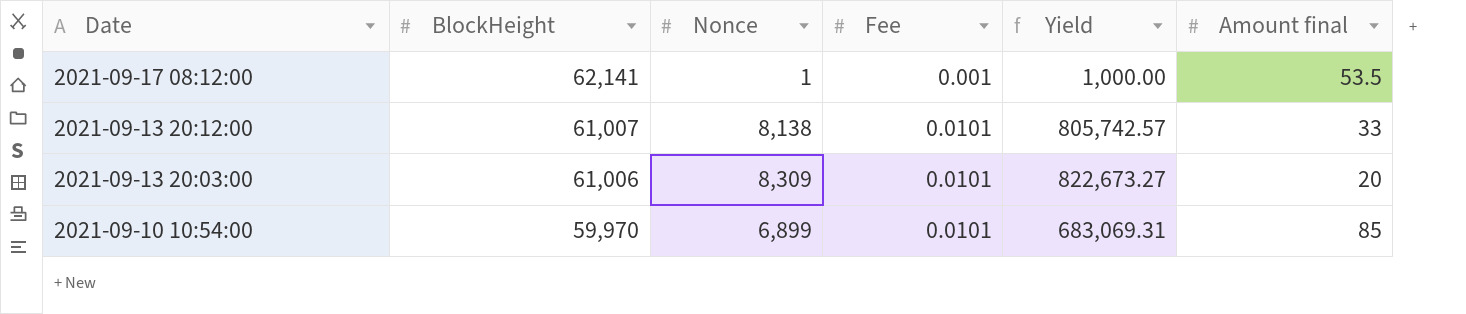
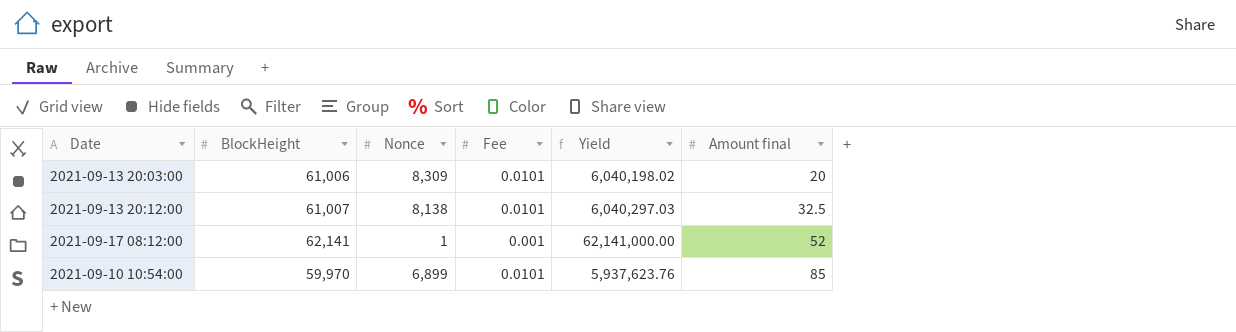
row order: Date descending -> Amount final ascending
column Yield | formula: [Nonce] / [Fee] -> [BlockHeight] / [Fee]
2021-09-13 20:12:00 | Amount final: 33 -> 32.5
2021-09-17 08:12:00 | Amount final: 53.5 -> 52

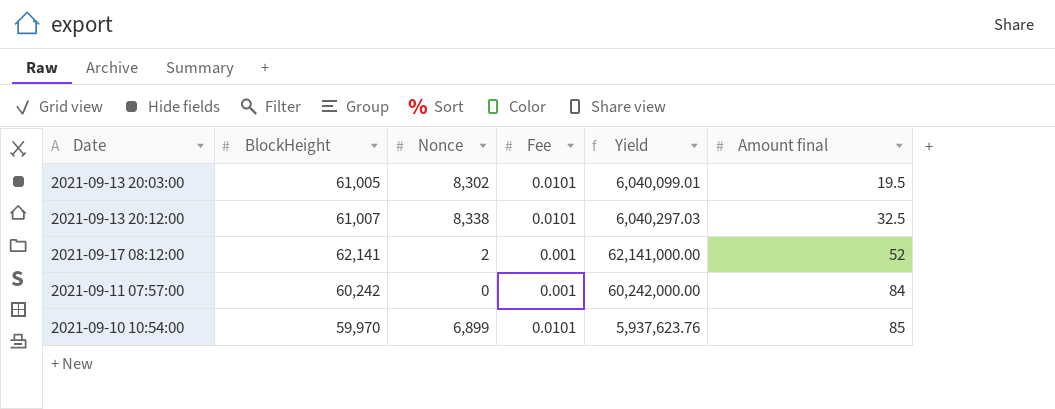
2021-09-13 20:03:00 | BlockHeight: 61,006 -> 61,005
2021-09-13 20:03:00 | Nonce: 8,309 -> 8,302
2021-09-13 20:03:00 | Yield: 6,040,198.02 -> 6,040,099.01
2021-09-13 20:03:00 | Amount final: 20 -> 19.5
2021-09-13 20:12:00 | Nonce: 8,138 -> 8,338
2021-09-17 08:12:00 | Nonce: 1 -> 2
row 2021-09-11 07:57:00: none -> 60,242 | 0 | 0.001 | 60,242,000.00 | 84

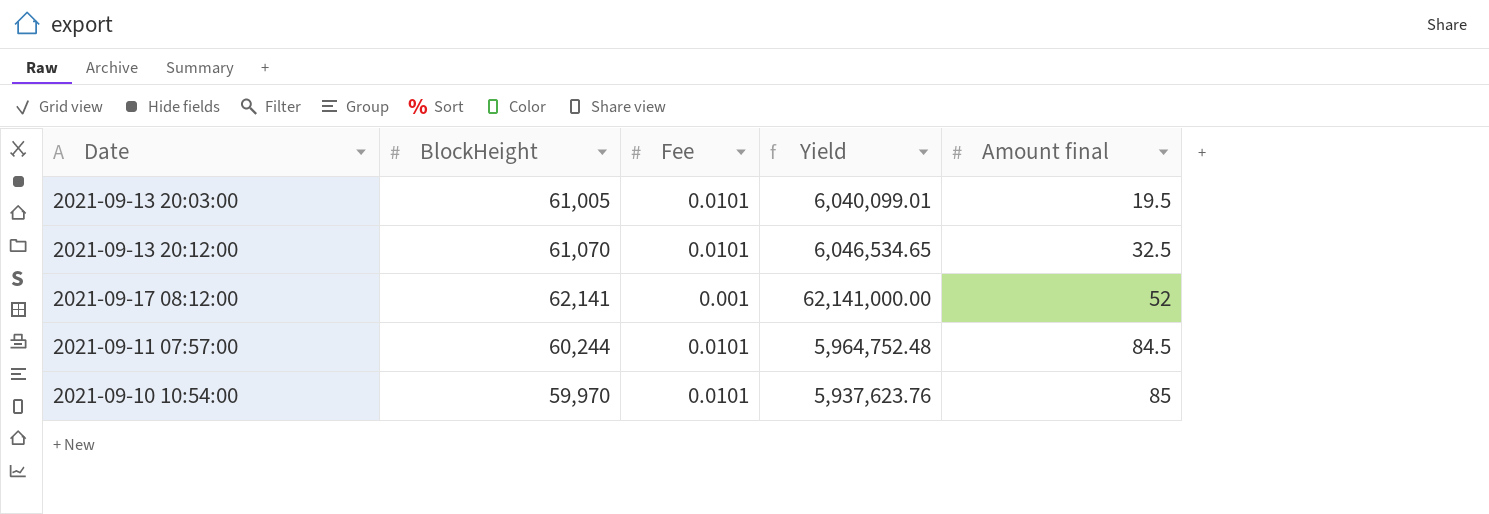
column Nonce | position: 3 -> none
2021-09-13 20:12:00 | BlockHeight: 61,007 -> 61,070
2021-09-13 20:12:00 | Yield: 6,040,297.03 -> 6,046,534.65
2021-09-11 07:57:00 | BlockHeight: 60,242 -> 60,244
2021-09-11 07:57:00 | Fee: 0.001 -> 0.0101
2021-09-11 07:57:00 | Yield: 60,242,000.00 -> 5,964,752.48
2021-09-11 07:57:00 | Amount final: 84 -> 84.5

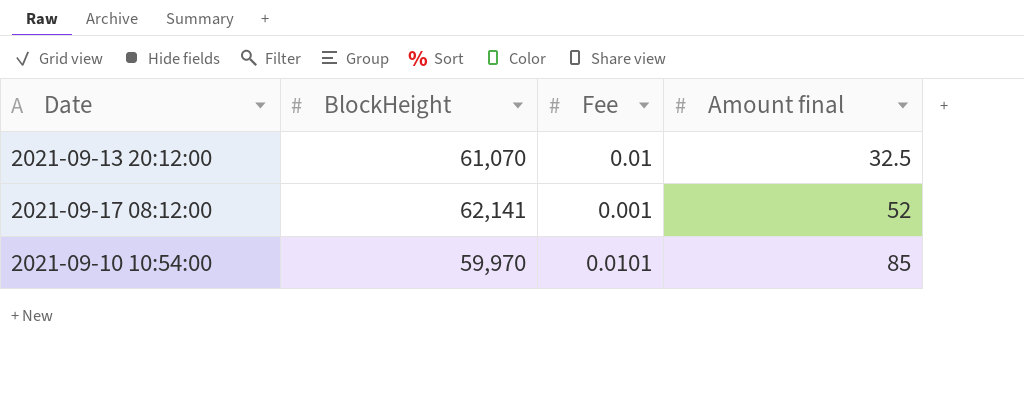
column Yield | formula: [BlockHeight] / [Fee] -> none
row 2021-09-13 20:03:00: 61,005 | 0.0101 | 6,040,099.01 | 19.5 -> none
row 2021-09-11 07:57:00: 60,244 | 0.0101 | 5,964,752.48 | 84.5 -> none
2021-09-13 20:12:00 | Fee: 0.0101 -> 0.01

